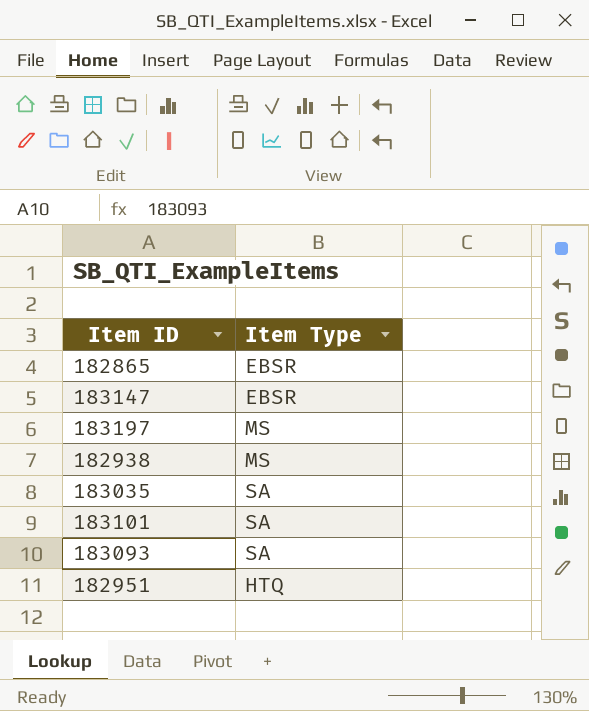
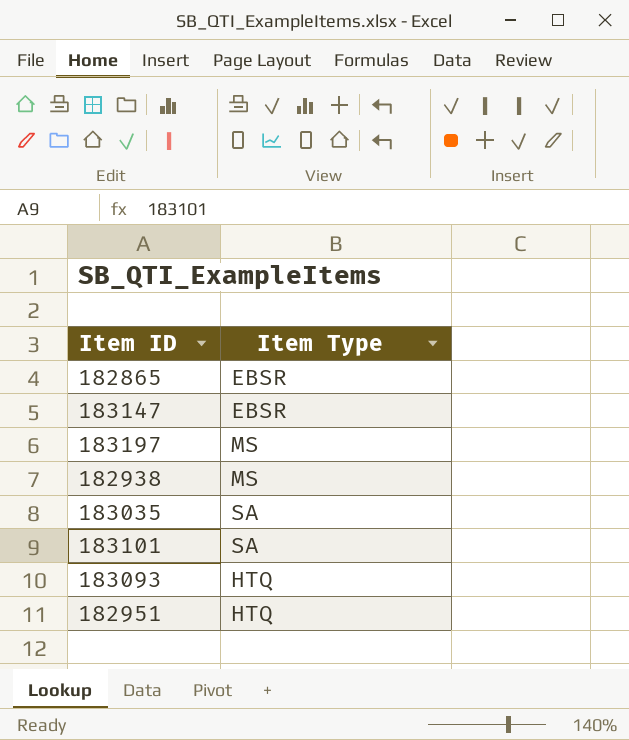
183093 | Item Type: SA -> HTQ

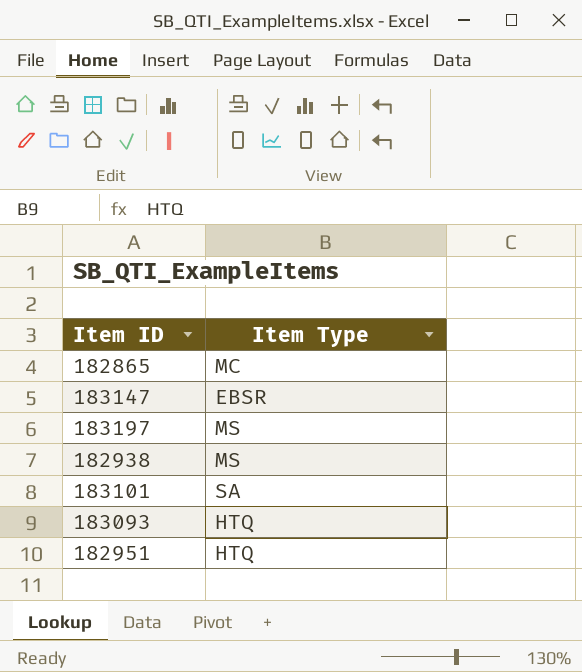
row 183035: SA -> none
182865 | Item Type: EBSR -> MC

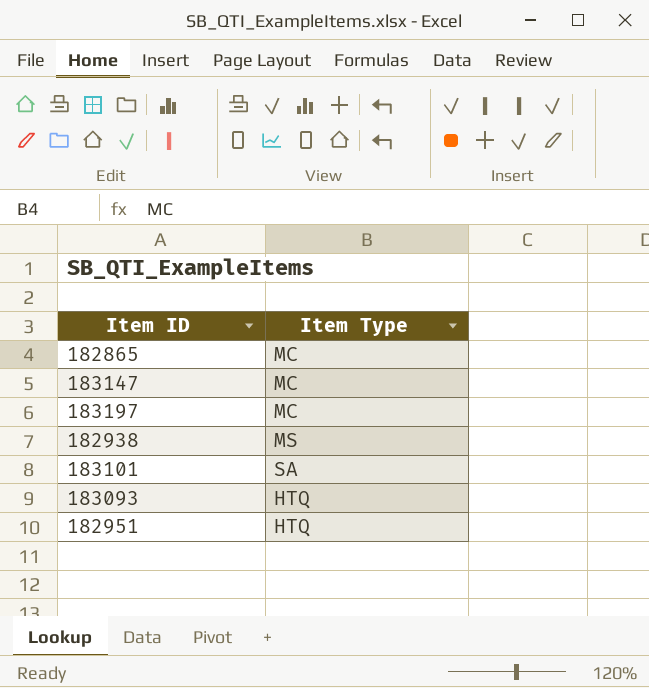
183147 | Item Type: EBSR -> MC
183197 | Item Type: MS -> MC

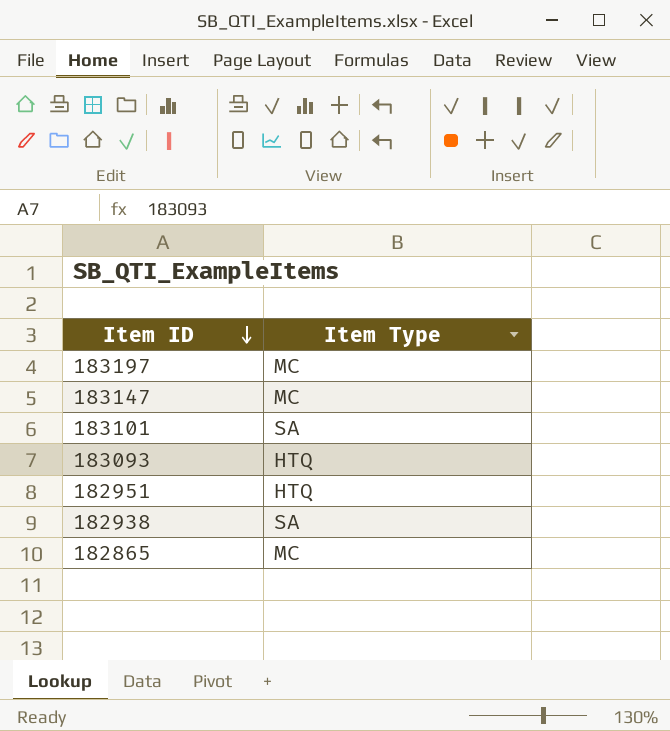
row order: none -> Item ID descending
182938 | Item Type: MS -> SA

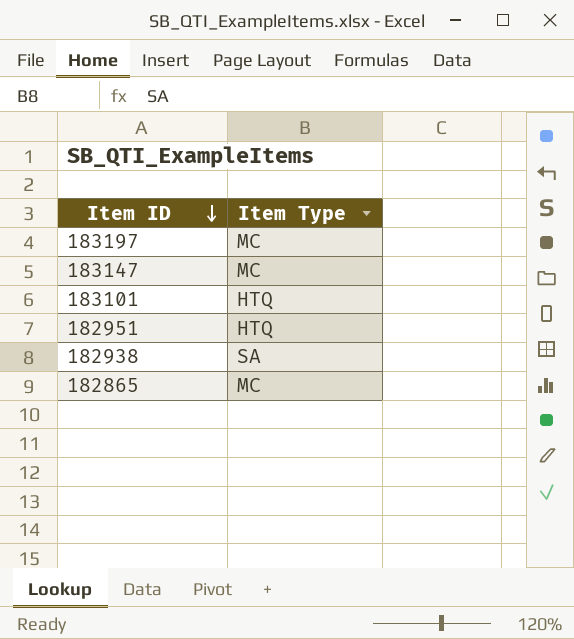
row 183093: HTQ -> none
183101 | Item Type: SA -> HTQ

